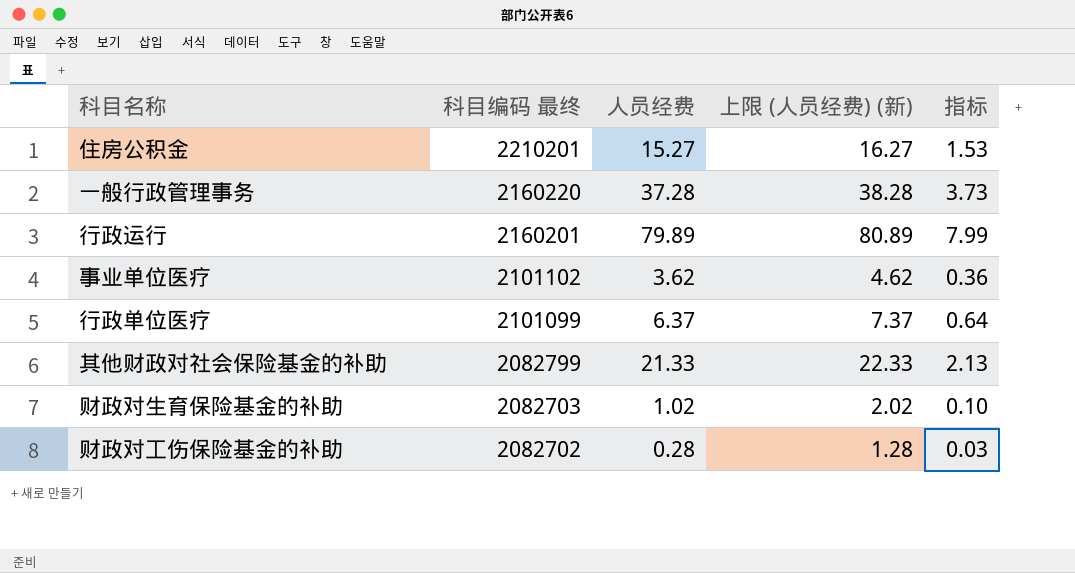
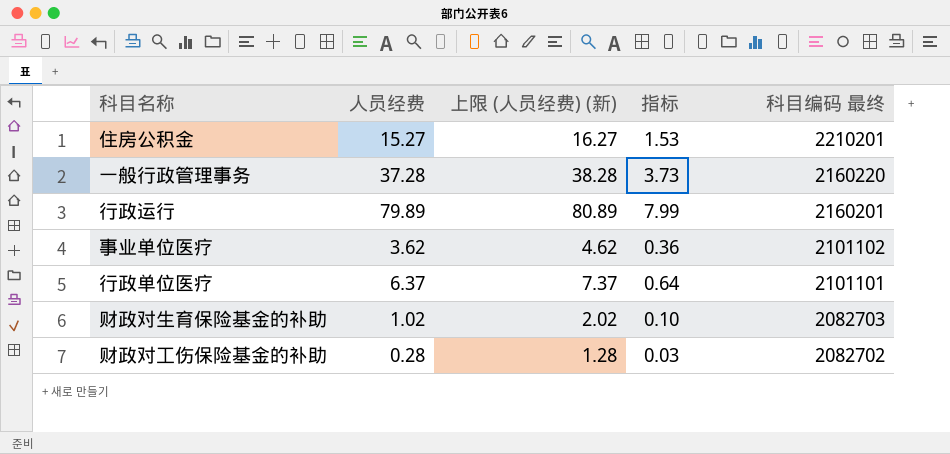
column 科目编码 最终 | position: 2 -> 5
row 其他财政对社会保险基金的补助: 2082799 | 21.33 | 22.33 | 2.13 -> none
行政单位医疗 | 科目编码 最终: 2101099 -> 2101101

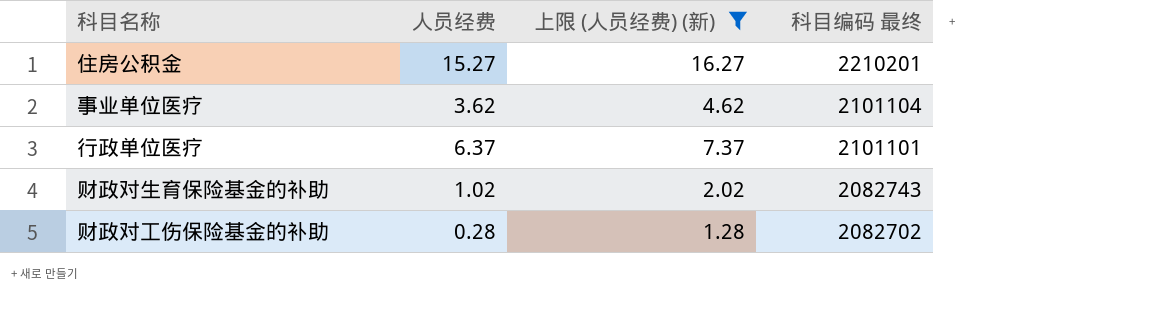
filter: none -> 上限 (人员经费) (新) <= 16.27
column 指标 | formula: [人员经费] * 0.1 -> none
事业单位医疗 | 科目编码 最终: 2101102 -> 2101104
财政对生育保险基金的补助 | 科目编码 最终: 2082703 -> 2082743

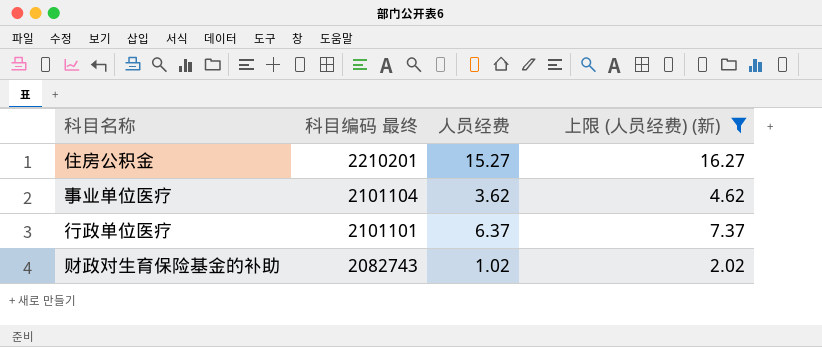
column 科目编码 最终 | position: 4 -> 2
row 财政对工伤保险基金的补助: 0.28 | 1.28 | 2082702 -> none

